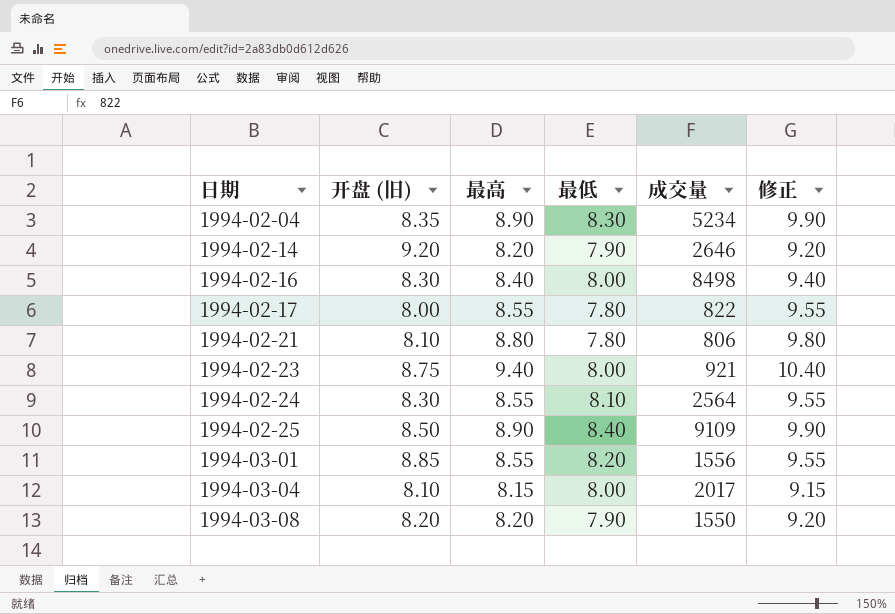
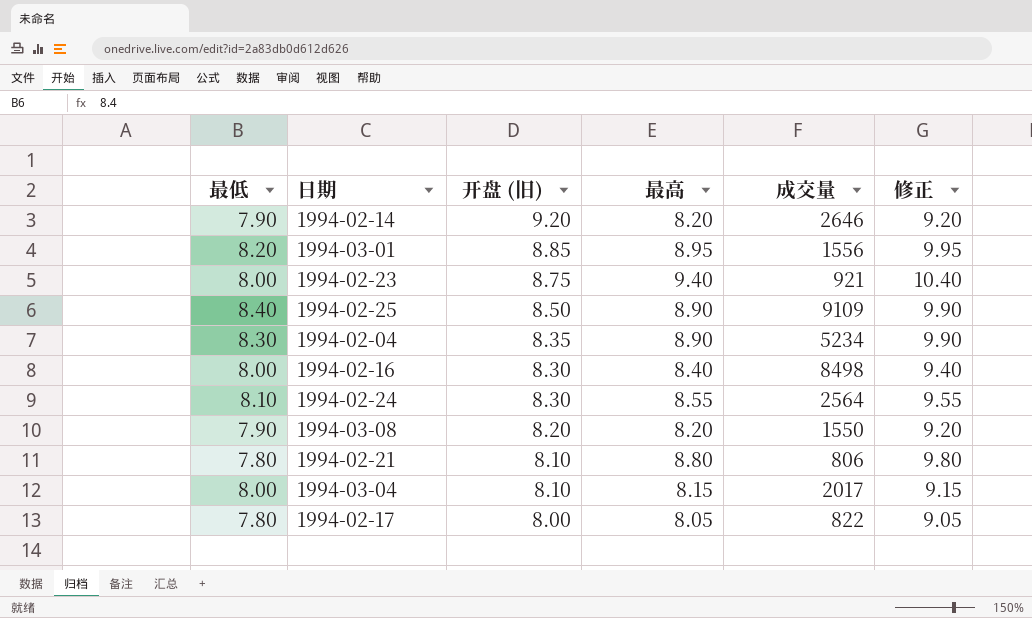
row order: 日期 ascending -> 开盘 (旧) descending
column 最低 | position: 4 -> 1
1994-03-01 | 最高: 8.55 -> 8.95
1994-03-01 | 修正: 9.55 -> 9.95
1994-02-17 | 最高: 8.55 -> 8.05
1994-02-17 | 修正: 9.55 -> 9.05

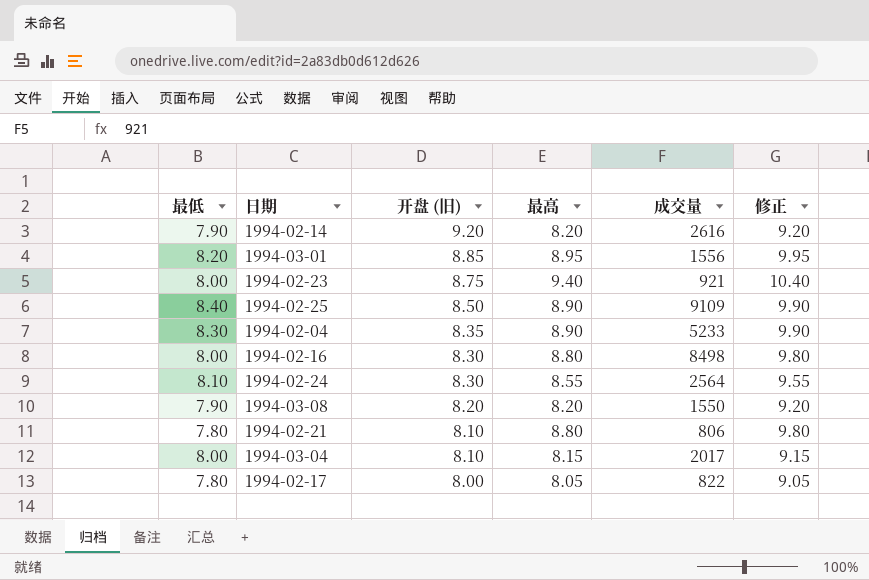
1994-02-14 | 成交量: 2646 -> 2616
1994-02-04 | 成交量: 5234 -> 5233
1994-02-16 | 最高: 8.40 -> 8.80
1994-02-16 | 修正: 9.40 -> 9.80

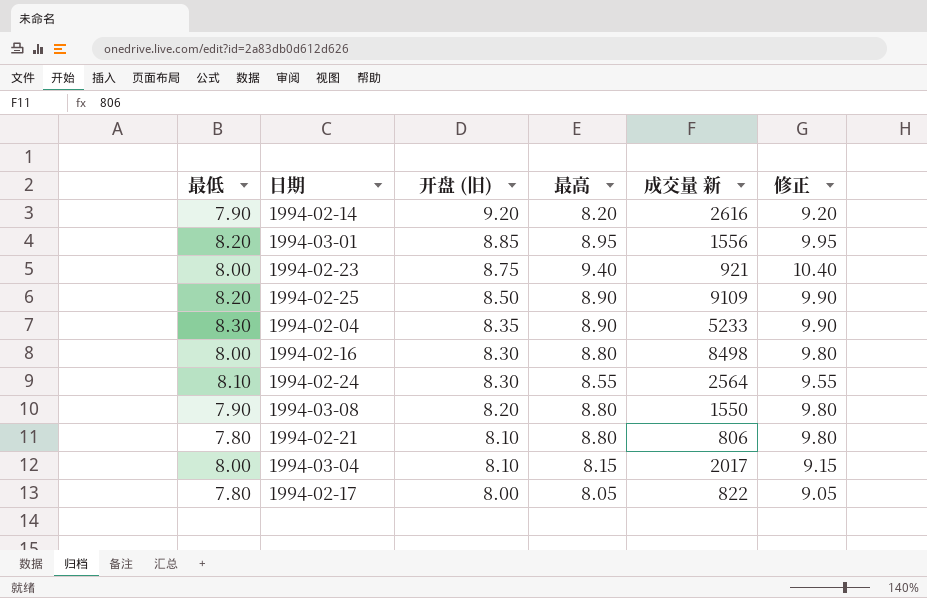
column name: 成交量 -> 成交量 新
1994-02-25 | 最低: 8.40 -> 8.20
1994-03-08 | 最高: 8.20 -> 8.80
1994-03-08 | 修正: 9.20 -> 9.80

